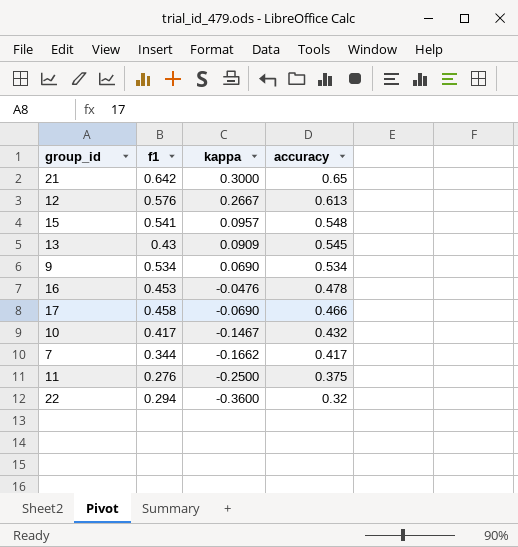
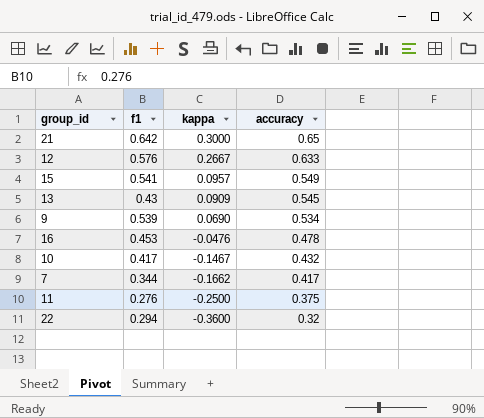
row 17: 0.458 | -0.0690 | 0.466 -> none
12 | accuracy: 0.613 -> 0.633
15 | accuracy: 0.548 -> 0.549
9 | f1: 0.534 -> 0.539

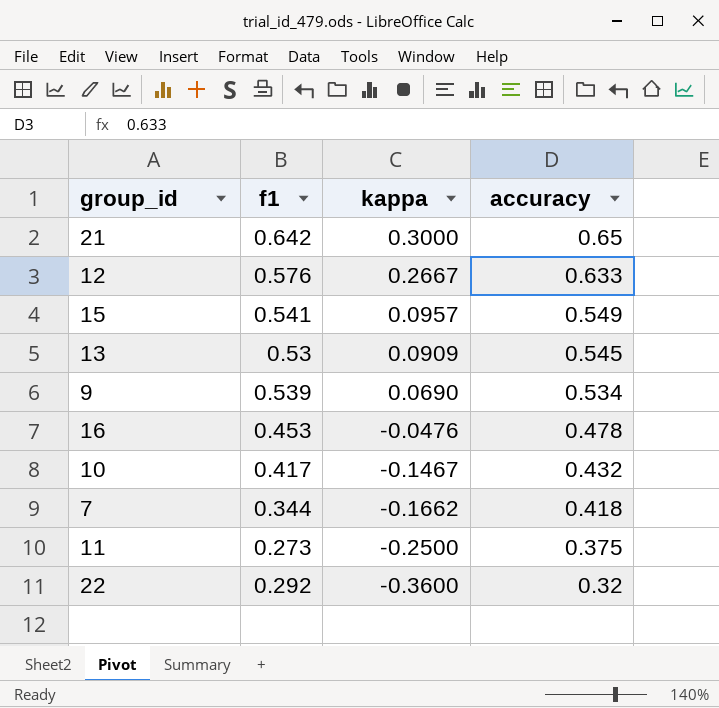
13 | f1: 0.43 -> 0.53
7 | accuracy: 0.417 -> 0.418
11 | f1: 0.276 -> 0.273
22 | f1: 0.294 -> 0.292

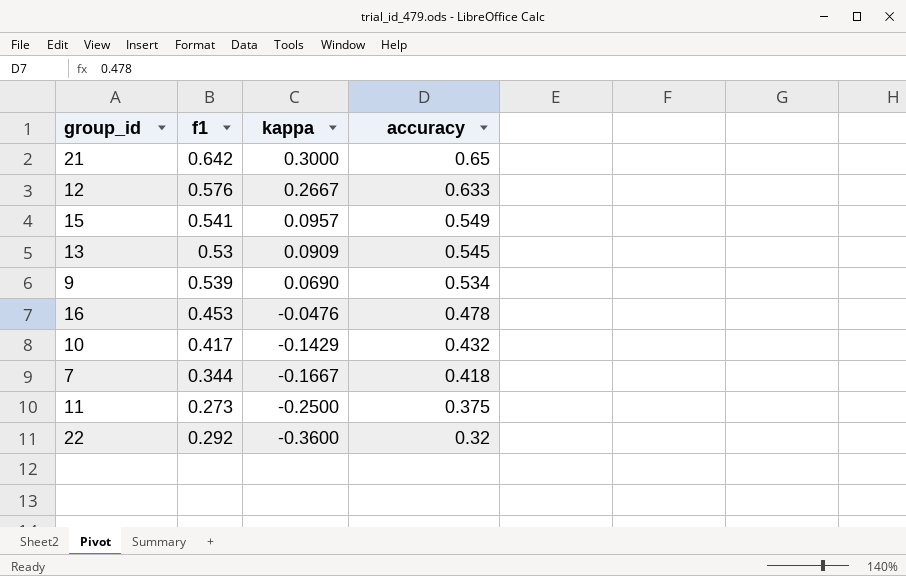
10 | kappa: -0.1467 -> -0.1429
7 | kappa: -0.1662 -> -0.1667

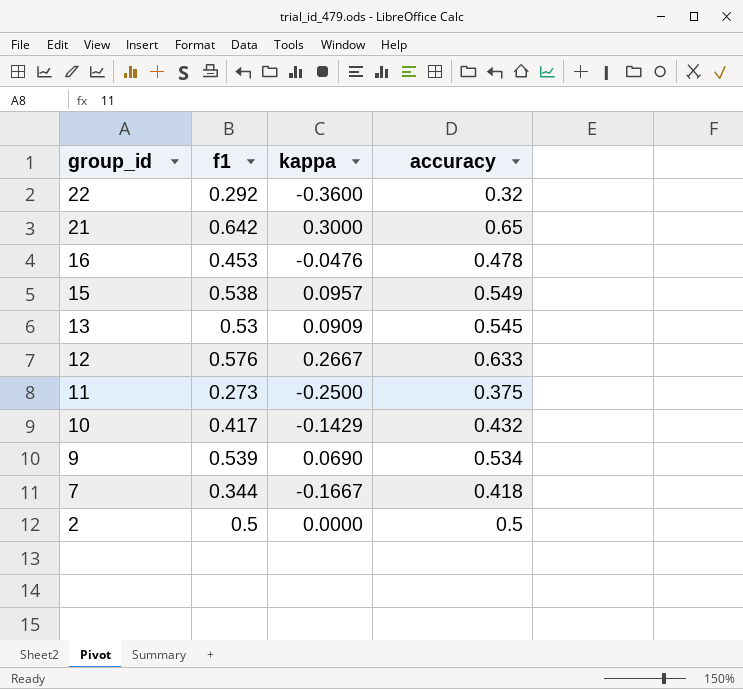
row order: kappa descending -> group_id descending
15 | f1: 0.541 -> 0.538
row 2: none -> 0.5 | 0.0000 | 0.5

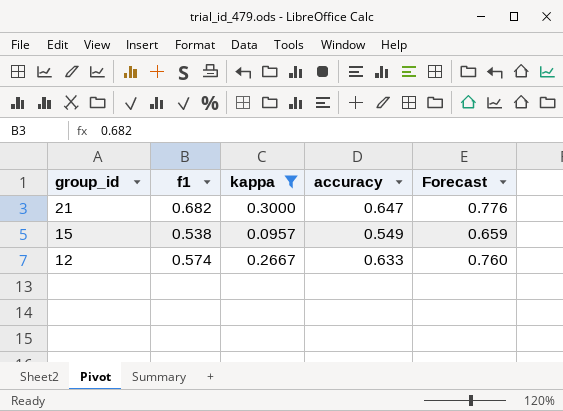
filter: none -> kappa >= 0.0957
column Forecast | formula: none -> [accuracy] * 1.2
21 | f1: 0.642 -> 0.682
21 | accuracy: 0.65 -> 0.647
12 | f1: 0.576 -> 0.574

